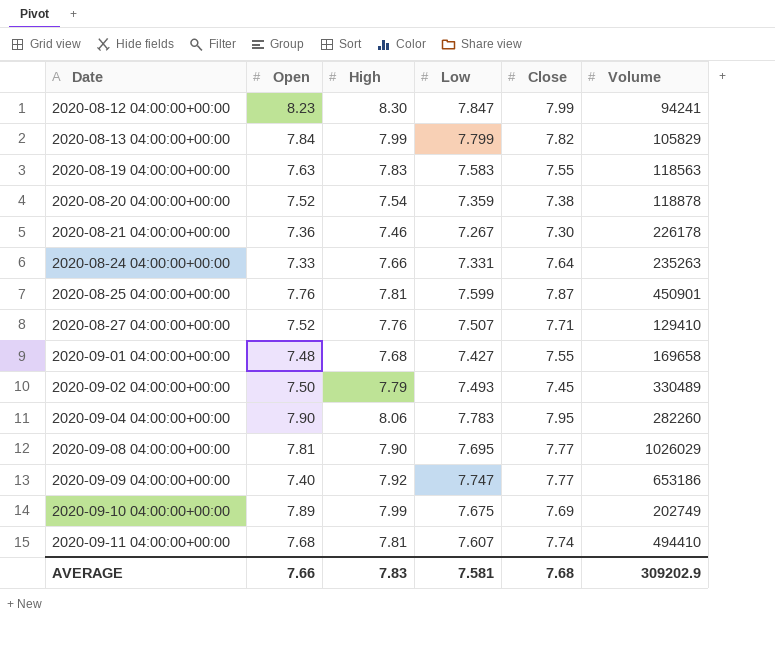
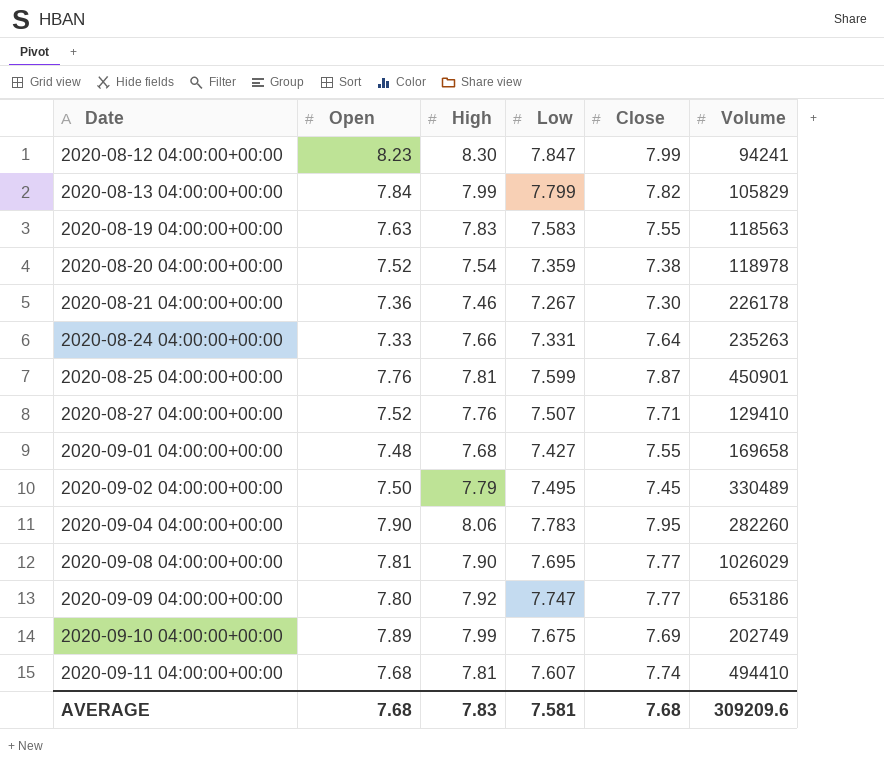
2020-08-20 04:00:00+00:00 | Volume: 118878 -> 118978
2020-09-02 04:00:00+00:00 | Low: 7.493 -> 7.495
2020-09-09 04:00:00+00:00 | Open: 7.40 -> 7.80
AVERAGE | Open: 7.66 -> 7.68
AVERAGE | Volume: 309202.9 -> 309209.6

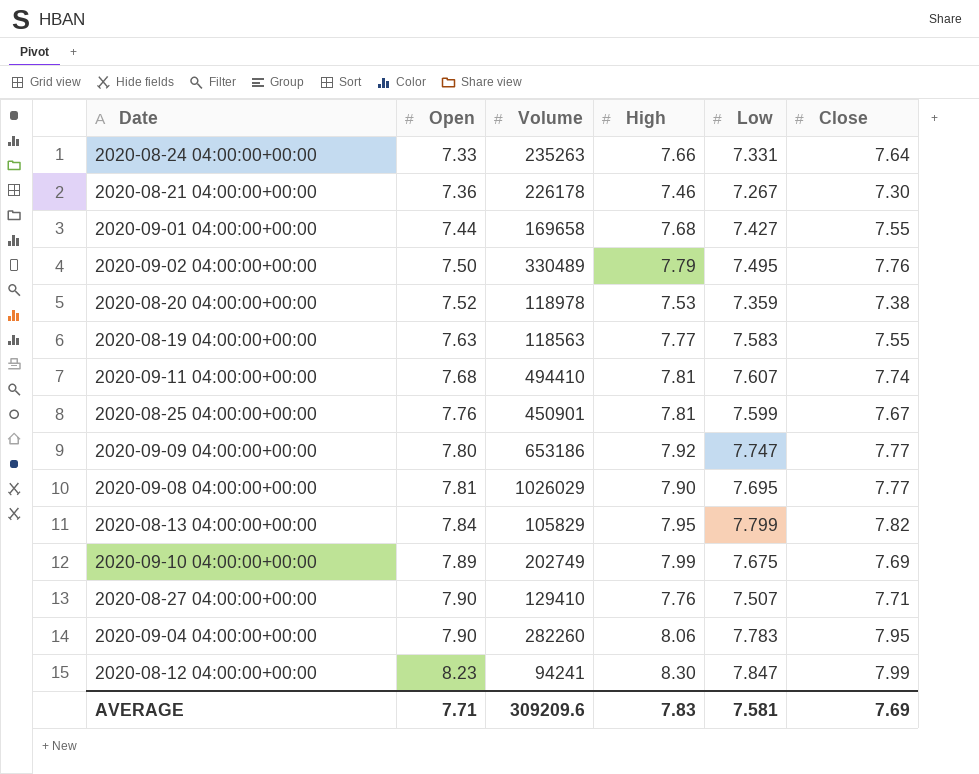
row order: Date ascending -> Open ascending
column Volume | position: 6 -> 3
2020-09-01 04:00:00+00:00 | Open: 7.48 -> 7.44
2020-09-02 04:00:00+00:00 | Close: 7.45 -> 7.76
2020-08-20 04:00:00+00:00 | High: 7.54 -> 7.53
2020-08-19 04:00:00+00:00 | High: 7.83 -> 7.77
2020-08-25 04:00:00+00:00 | Close: 7.87 -> 7.67
2020-08-13 04:00:00+00:00 | High: 7.99 -> 7.95
2020-08-27 04:00:00+00:00 | Open: 7.52 -> 7.90
AVERAGE | Open: 7.68 -> 7.71
AVERAGE | Close: 7.68 -> 7.69

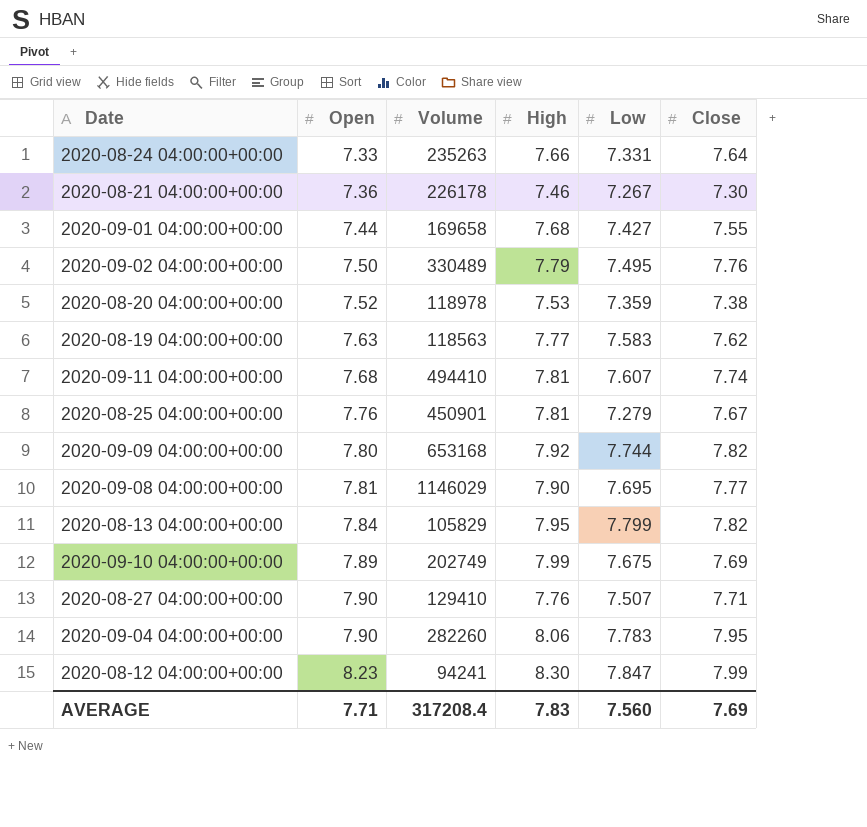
2020-08-19 04:00:00+00:00 | Close: 7.55 -> 7.62
2020-08-25 04:00:00+00:00 | Low: 7.599 -> 7.279
2020-09-09 04:00:00+00:00 | Volume: 653186 -> 653168
2020-09-09 04:00:00+00:00 | Low: 7.747 -> 7.744
2020-09-09 04:00:00+00:00 | Close: 7.77 -> 7.82
2020-09-08 04:00:00+00:00 | Volume: 1026029 -> 1146029
AVERAGE | Volume: 309209.6 -> 317208.4
AVERAGE | Low: 7.581 -> 7.560

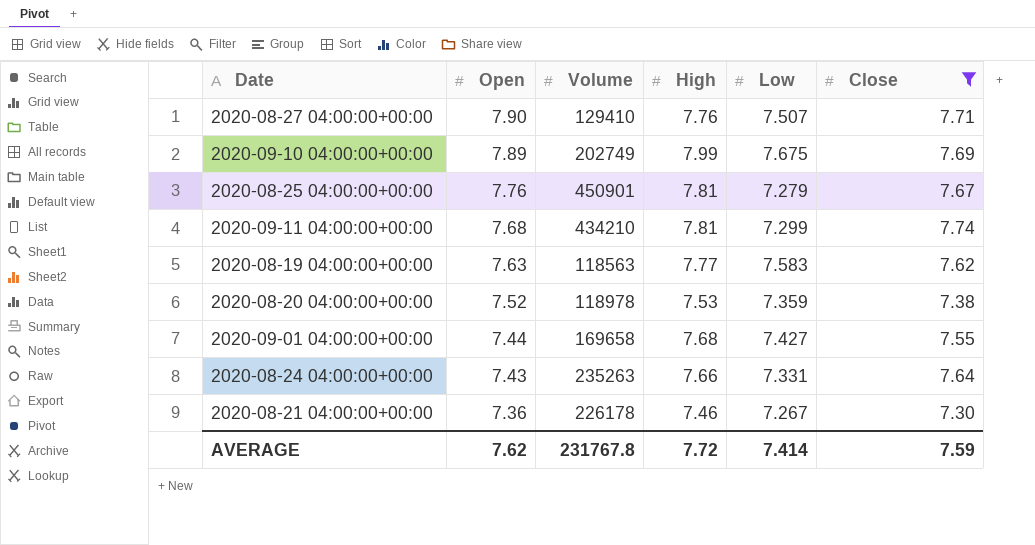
filter: none -> Close <= 7.74
row order: Open ascending -> Open descending
2020-09-11 04:00:00+00:00 | Volume: 494410 -> 434210
2020-09-11 04:00:00+00:00 | Low: 7.607 -> 7.299
2020-08-24 04:00:00+00:00 | Open: 7.33 -> 7.43
AVERAGE | Open: 7.71 -> 7.62
AVERAGE | Volume: 317208.4 -> 231767.8
AVERAGE | High: 7.83 -> 7.72
AVERAGE | Low: 7.560 -> 7.414
AVERAGE | Close: 7.69 -> 7.59

